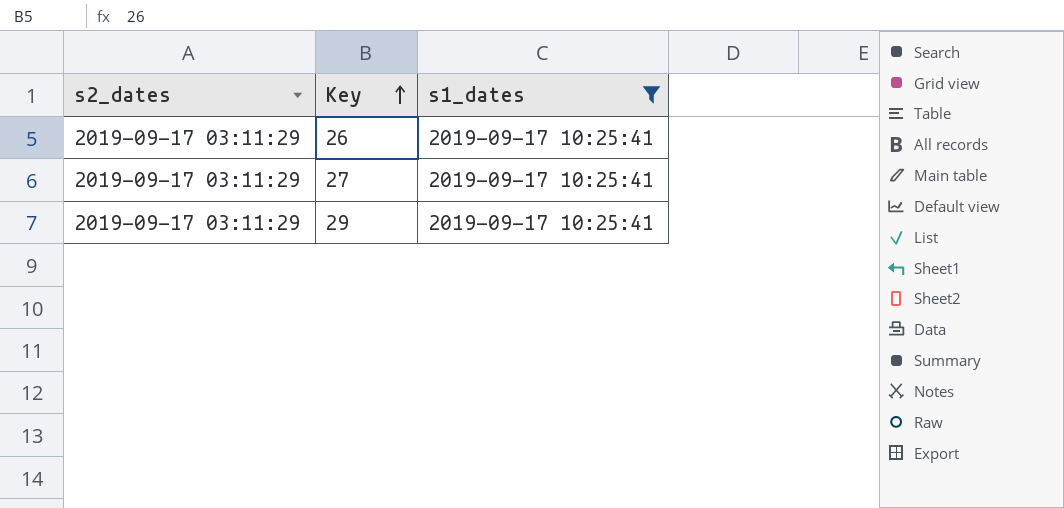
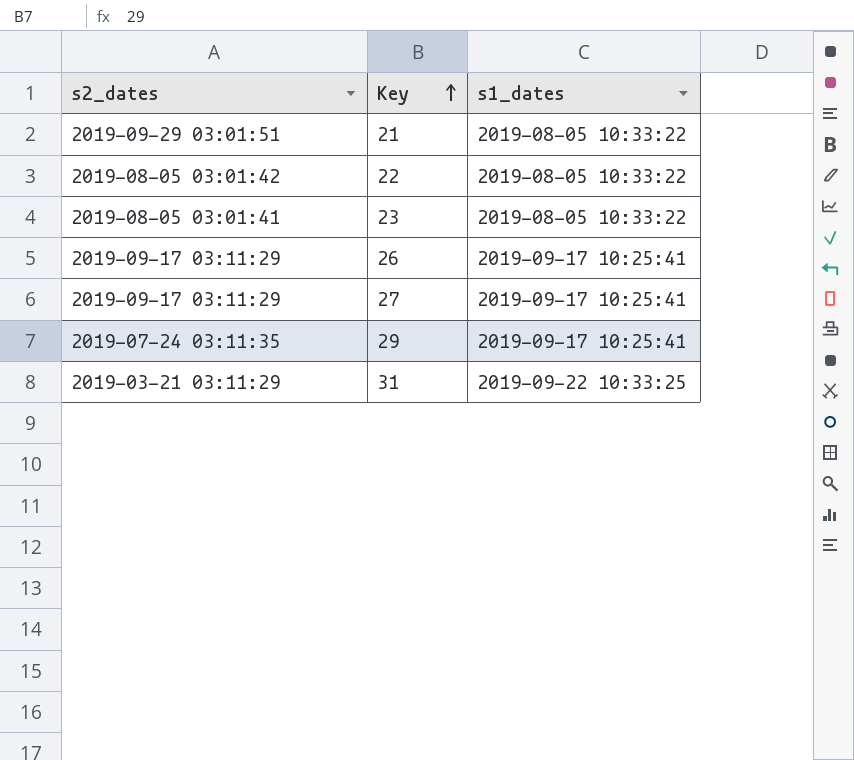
filter: s1_dates = 2019-09-17 10:25:41 -> none
29 | s2_dates: 2019-09-17 03:11:29 -> 2019-07-24 03:11:35

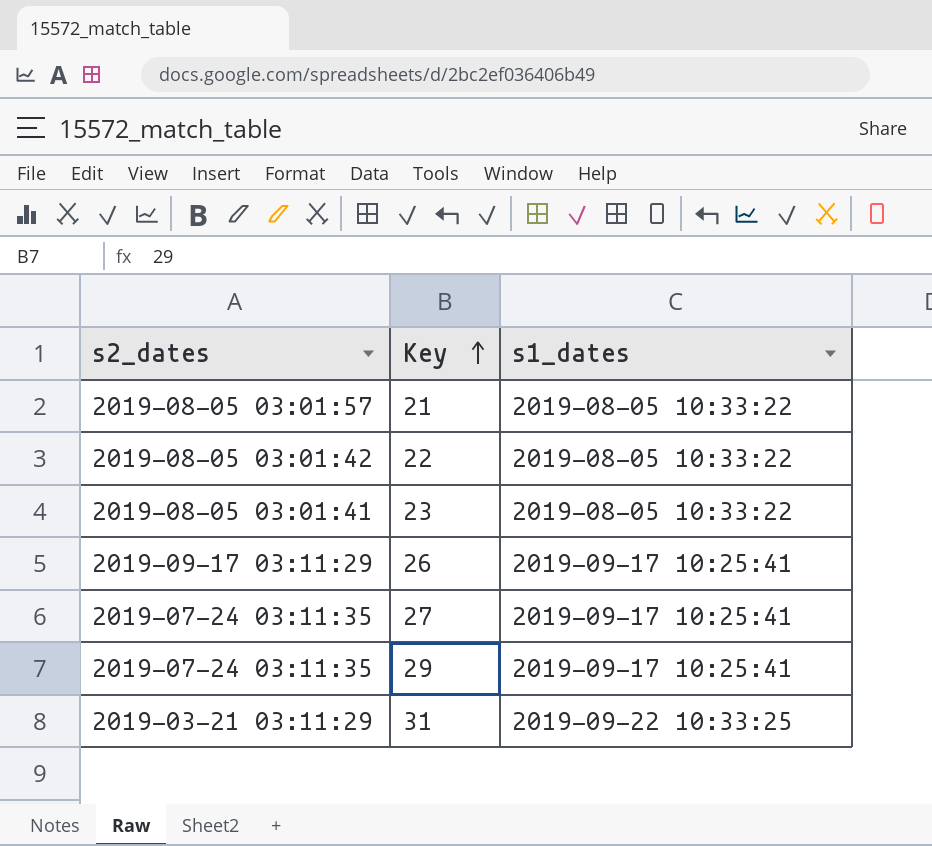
21 | s2_dates: 2019-09-29 03:01:51 -> 2019-08-05 03:01:57
27 | s2_dates: 2019-09-17 03:11:29 -> 2019-07-24 03:11:35

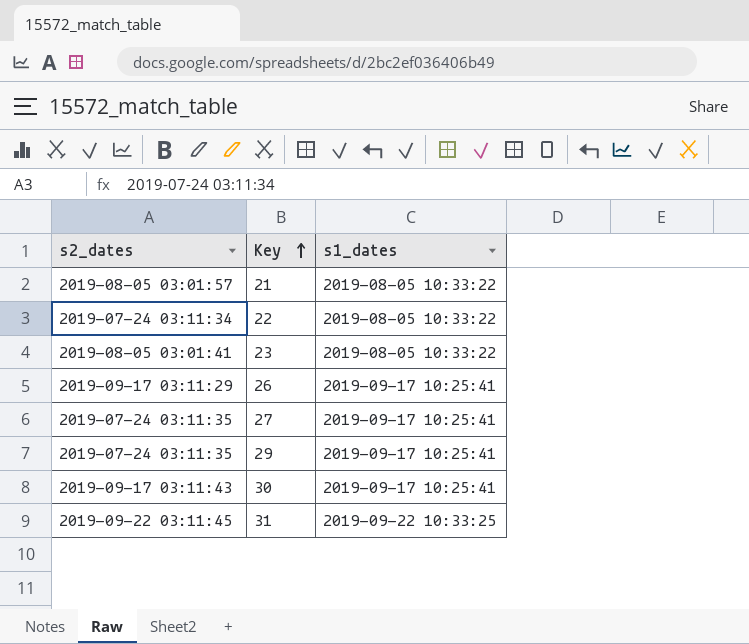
22 | s2_dates: 2019-08-05 03:01:42 -> 2019-07-24 03:11:34
row 30: none -> 2019-09-17 03:11:43 | 2019-09-17 10:25:41
31 | s2_dates: 2019-03-21 03:11:29 -> 2019-09-22 03:11:45

